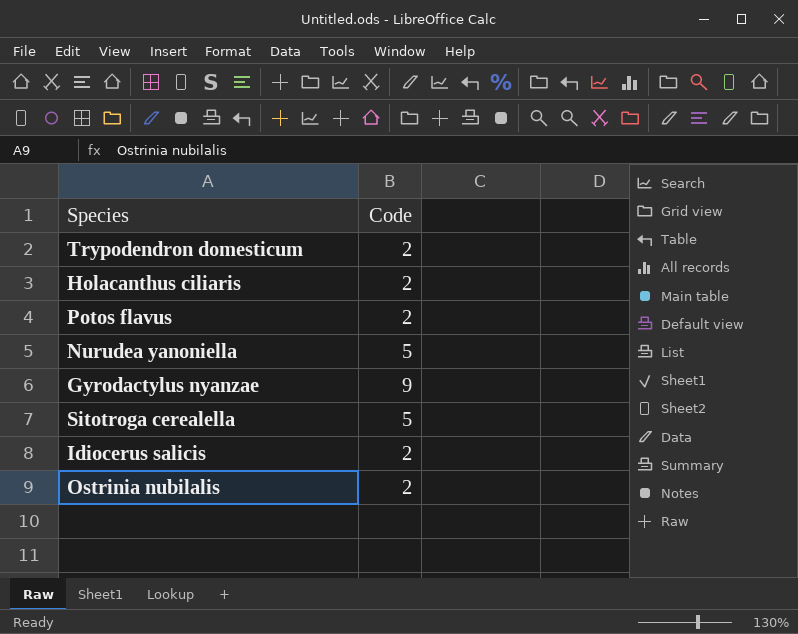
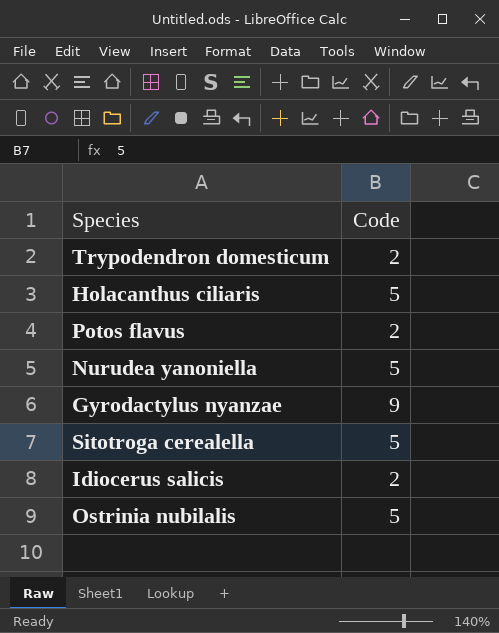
Holacanthus ciliaris | Code: 2 -> 5
Ostrinia nubilalis | Code: 2 -> 5

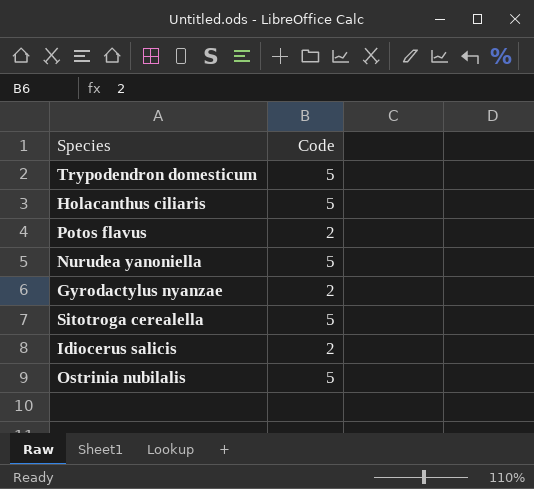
Trypodendron domesticum | Code: 2 -> 5
Gyrodactylus nyanzae | Code: 9 -> 2

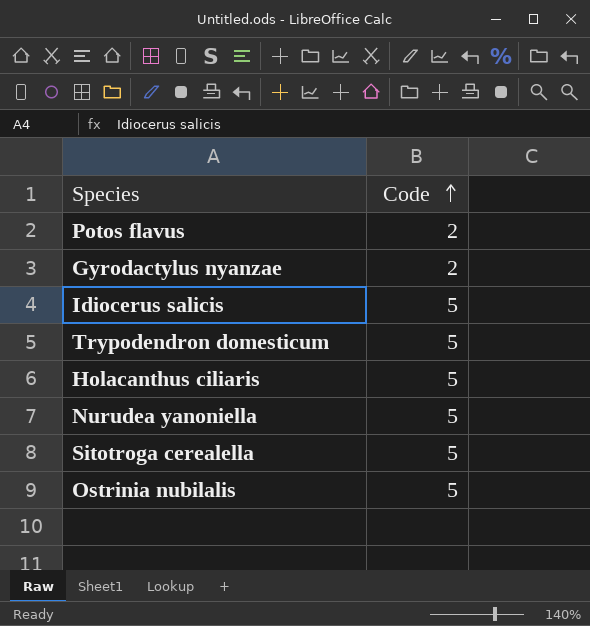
row order: none -> Code ascending
Idiocerus salicis | Code: 2 -> 5

